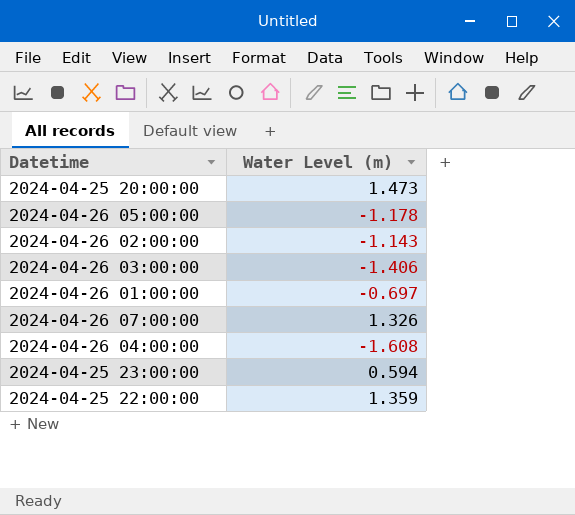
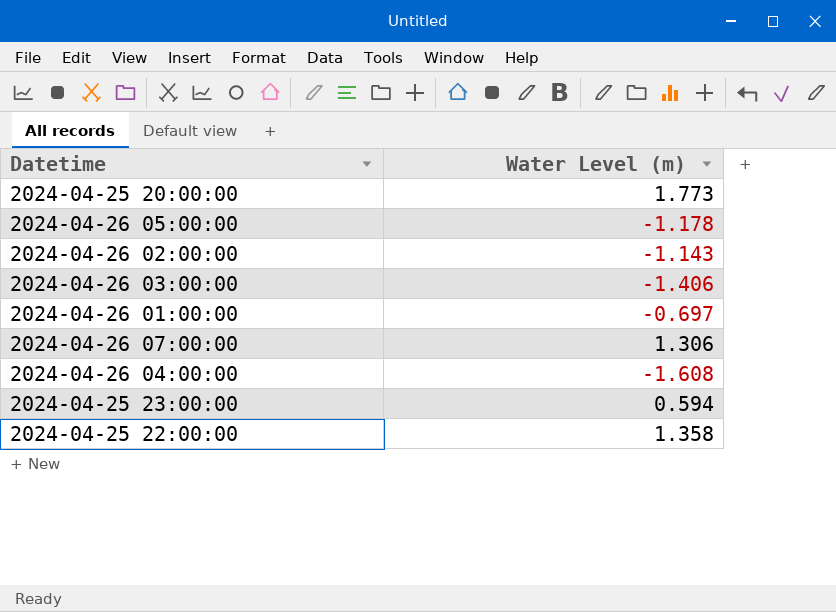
2024-04-25 20:00:00 | Water Level (m): 1.473 -> 1.773
2024-04-26 07:00:00 | Water Level (m): 1.326 -> 1.306
2024-04-25 22:00:00 | Water Level (m): 1.359 -> 1.358

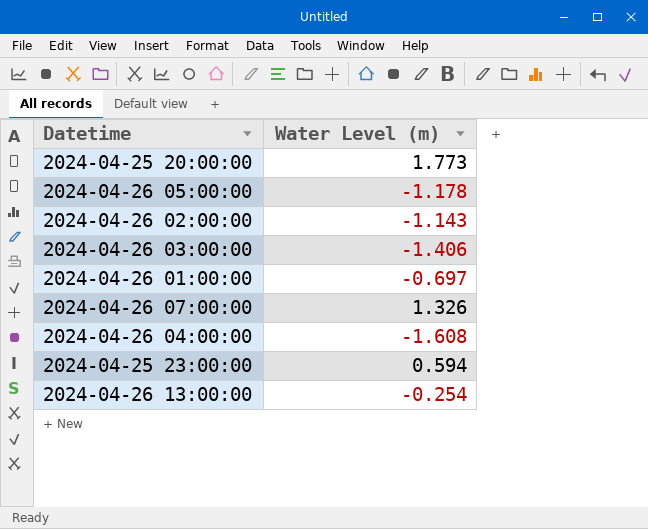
row 2024-04-25 22:00:00: 1.358 -> none
2024-04-26 07:00:00 | Water Level (m): 1.306 -> 1.326
row 2024-04-26 13:00:00: none -> -0.254

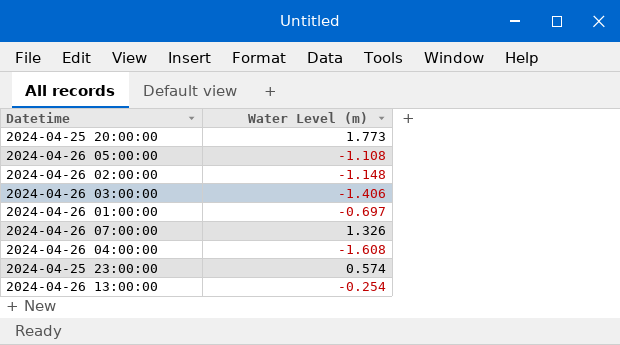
2024-04-26 05:00:00 | Water Level (m): -1.178 -> -1.108
2024-04-26 02:00:00 | Water Level (m): -1.143 -> -1.148
2024-04-25 23:00:00 | Water Level (m): 0.594 -> 0.574

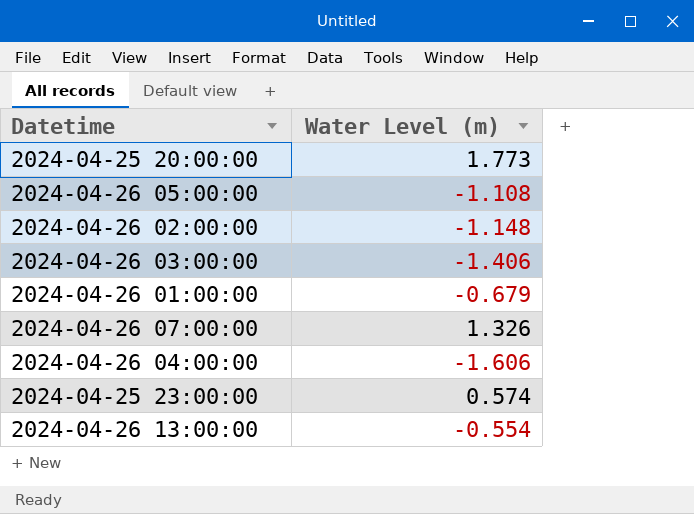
2024-04-26 01:00:00 | Water Level (m): -0.697 -> -0.679
2024-04-26 04:00:00 | Water Level (m): -1.608 -> -1.606
2024-04-26 13:00:00 | Water Level (m): -0.254 -> -0.554

